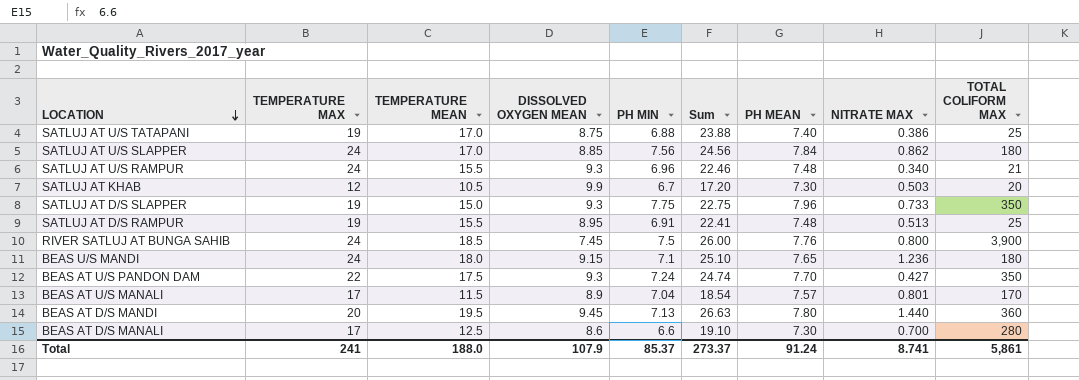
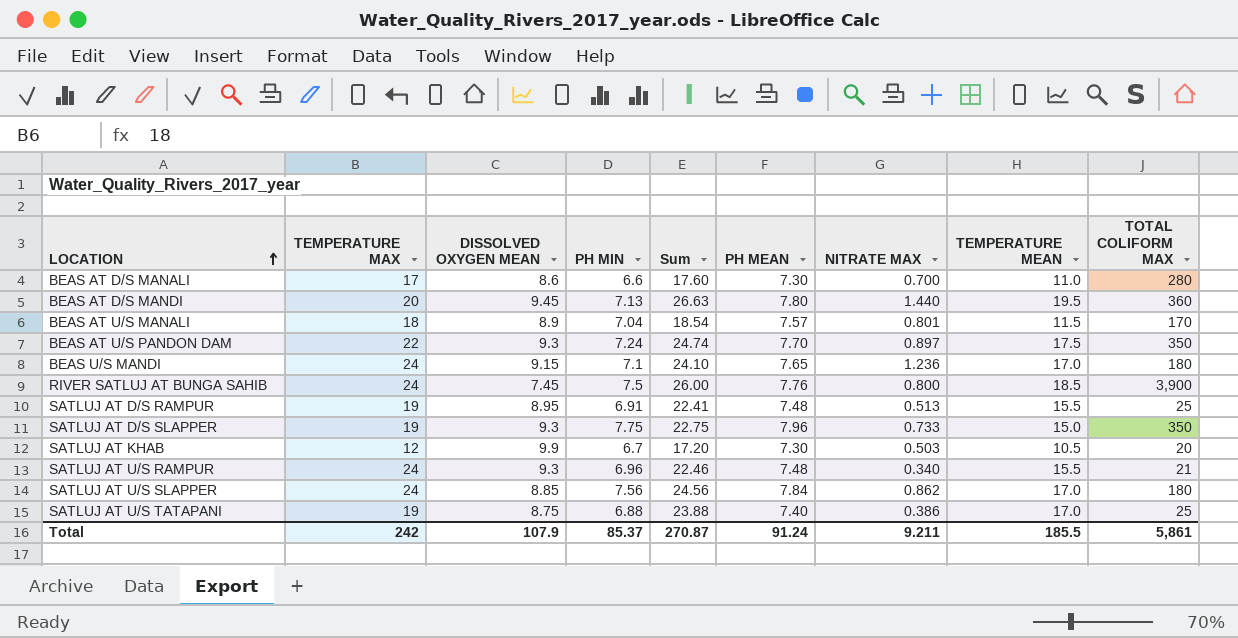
row order: LOCATION descending -> LOCATION ascending
column TEMPERATURE MEAN | position: 3 -> 8
BEAS AT D/S MANALI | Sum: 19.10 -> 17.60
BEAS AT D/S MANALI | TEMPERATURE MEAN: 12.5 -> 11.0
BEAS AT U/S MANALI | TEMPERATURE MAX: 17 -> 18
BEAS AT U/S PANDON DAM | NITRATE MAX: 0.427 -> 0.897
BEAS U/S MANDI | Sum: 25.10 -> 24.10
BEAS U/S MANDI | TEMPERATURE MEAN: 18.0 -> 17.0
Total | TEMPERATURE MAX: 241 -> 242
Total | Sum: 273.37 -> 270.87
Total | NITRATE MAX: 8.741 -> 9.211
Total | TEMPERATURE MEAN: 188.0 -> 185.5

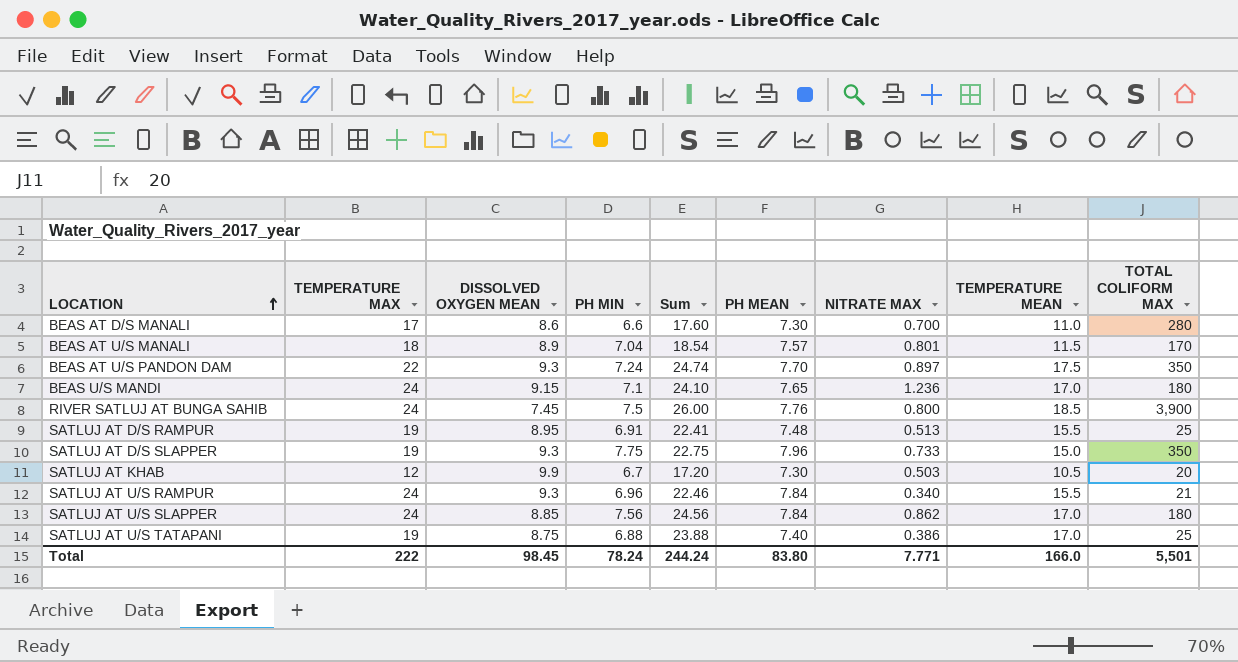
row BEAS AT D/S MANDI: 20 | 9.45 | 7.13 | 26.63 | 7.80 | 1.440 | 19.5 | 360 -> none
SATLUJ AT U/S RAMPUR | PH MEAN: 7.48 -> 7.84
Total | TEMPERATURE MAX: 242 -> 222
Total | DISSOLVED OXYGEN MEAN: 107.9 -> 98.45
Total | PH MIN: 85.37 -> 78.24
Total | Sum: 270.87 -> 244.24
Total | PH MEAN: 91.24 -> 83.80
Total | NITRATE MAX: 9.211 -> 7.771
Total | TEMPERATURE MEAN: 185.5 -> 166.0
Total | TOTAL COLIFORM MAX: 5,861 -> 5,501

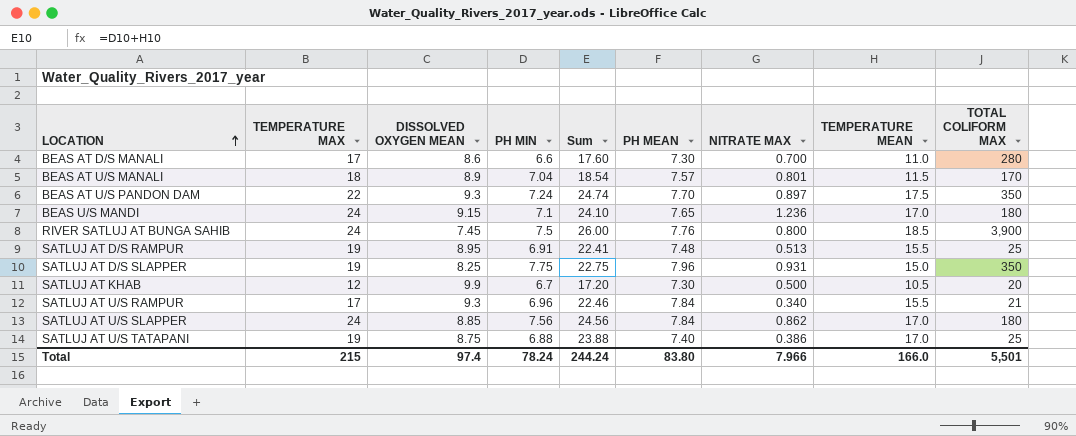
SATLUJ AT D/S SLAPPER | DISSOLVED OXYGEN MEAN: 9.3 -> 8.25
SATLUJ AT D/S SLAPPER | NITRATE MAX: 0.733 -> 0.931
SATLUJ AT KHAB | NITRATE MAX: 0.503 -> 0.500
SATLUJ AT U/S RAMPUR | TEMPERATURE MAX: 24 -> 17
Total | TEMPERATURE MAX: 222 -> 215
Total | DISSOLVED OXYGEN MEAN: 98.45 -> 97.4
Total | NITRATE MAX: 7.771 -> 7.966

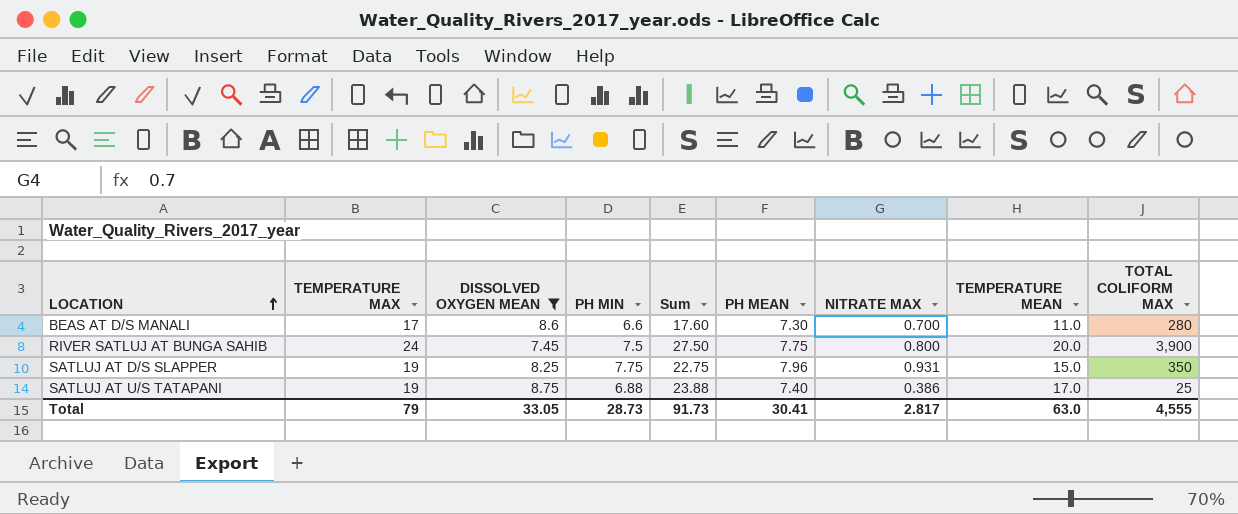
filter: none -> DISSOLVED OXYGEN MEAN <= 8.75
RIVER SATLUJ AT BUNGA SAHIB | Sum: 26.00 -> 27.50
RIVER SATLUJ AT BUNGA SAHIB | PH MEAN: 7.76 -> 7.75
RIVER SATLUJ AT BUNGA SAHIB | TEMPERATURE MEAN: 18.5 -> 20.0
Total | TEMPERATURE MAX: 215 -> 79
Total | DISSOLVED OXYGEN MEAN: 97.4 -> 33.05
Total | PH MIN: 78.24 -> 28.73
Total | Sum: 244.24 -> 91.73
Total | PH MEAN: 83.80 -> 30.41
Total | NITRATE MAX: 7.966 -> 2.817
Total | TEMPERATURE MEAN: 166.0 -> 63.0
Total | TOTAL COLIFORM MAX: 5,501 -> 4,555

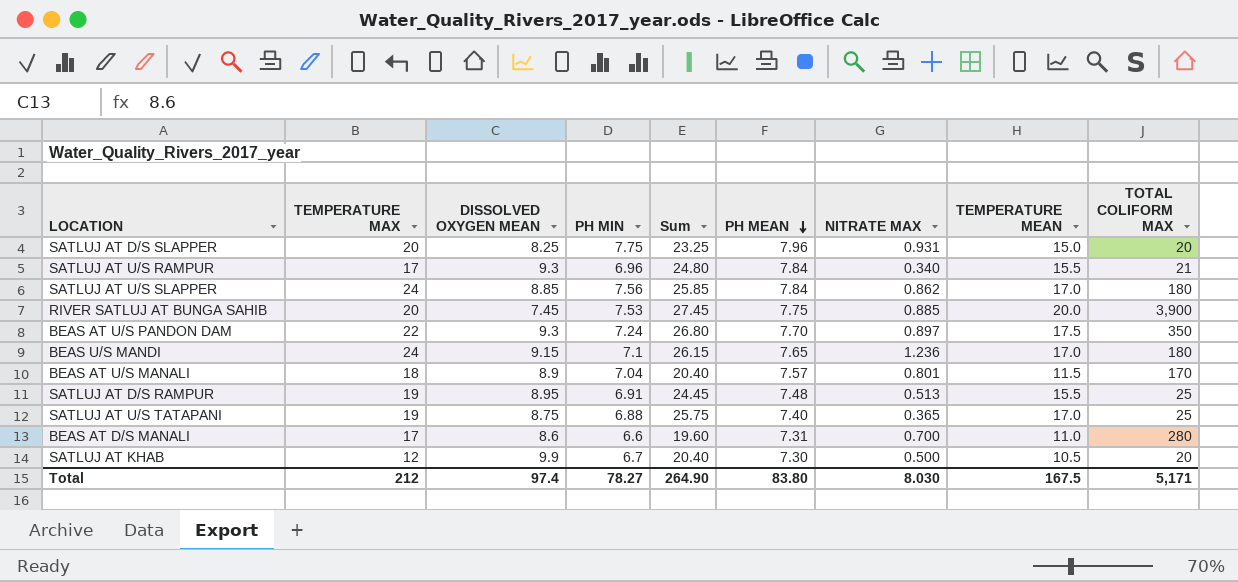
filter: DISSOLVED OXYGEN MEAN <= 8.75 -> none
row order: LOCATION ascending -> PH MEAN descending
column Sum | formula: [PH MIN] + [TEMPERATURE MEAN] -> [DISSOLVED OXYGEN MEAN] + [TEMPERATURE MEAN]
SATLUJ AT D/S SLAPPER | TEMPERATURE MAX: 19 -> 20
SATLUJ AT D/S SLAPPER | TOTAL COLIFORM MAX: 350 -> 20
RIVER SATLUJ AT BUNGA SAHIB | TEMPERATURE MAX: 24 -> 20
RIVER SATLUJ AT BUNGA SAHIB | PH MIN: 7.5 -> 7.53
RIVER SATLUJ AT BUNGA SAHIB | NITRATE MAX: 0.800 -> 0.885
SATLUJ AT U/S TATAPANI | NITRATE MAX: 0.386 -> 0.365
BEAS AT D/S MANALI | PH MEAN: 7.30 -> 7.31
Total | TEMPERATURE MAX: 79 -> 212
Total | DISSOLVED OXYGEN MEAN: 33.05 -> 97.4
Total | PH MIN: 28.73 -> 78.27
Total | Sum: 91.73 -> 264.90
Total | PH MEAN: 30.41 -> 83.80
Total | NITRATE MAX: 2.817 -> 8.030
Total | TEMPERATURE MEAN: 63.0 -> 167.5
Total | TOTAL COLIFORM MAX: 4,555 -> 5,171

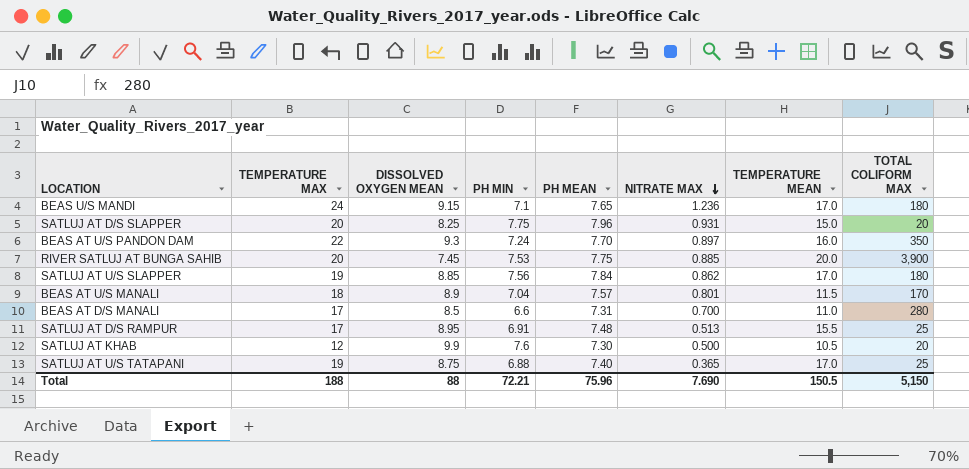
row order: PH MEAN descending -> NITRATE MAX descending
column Sum | formula: [DISSOLVED OXYGEN MEAN] + [TEMPERATURE MEAN] -> none
row SATLUJ AT U/S RAMPUR: 17 | 9.3 | 6.96 | 24.80 | 7.84 | 0.340 | 15.5 | 21 -> none
BEAS AT U/S PANDON DAM | TEMPERATURE MEAN: 17.5 -> 16.0
SATLUJ AT U/S SLAPPER | TEMPERATURE MAX: 24 -> 19
BEAS AT D/S MANALI | DISSOLVED OXYGEN MEAN: 8.6 -> 8.5
SATLUJ AT D/S RAMPUR | TEMPERATURE MAX: 19 -> 17
SATLUJ AT KHAB | PH MIN: 6.7 -> 7.6
Total | TEMPERATURE MAX: 212 -> 188
Total | DISSOLVED OXYGEN MEAN: 97.4 -> 88
Total | PH MIN: 78.27 -> 72.21
Total | PH MEAN: 83.80 -> 75.96
Total | NITRATE MAX: 8.030 -> 7.690
Total | TEMPERATURE MEAN: 167.5 -> 150.5
Total | TOTAL COLIFORM MAX: 5,171 -> 5,150

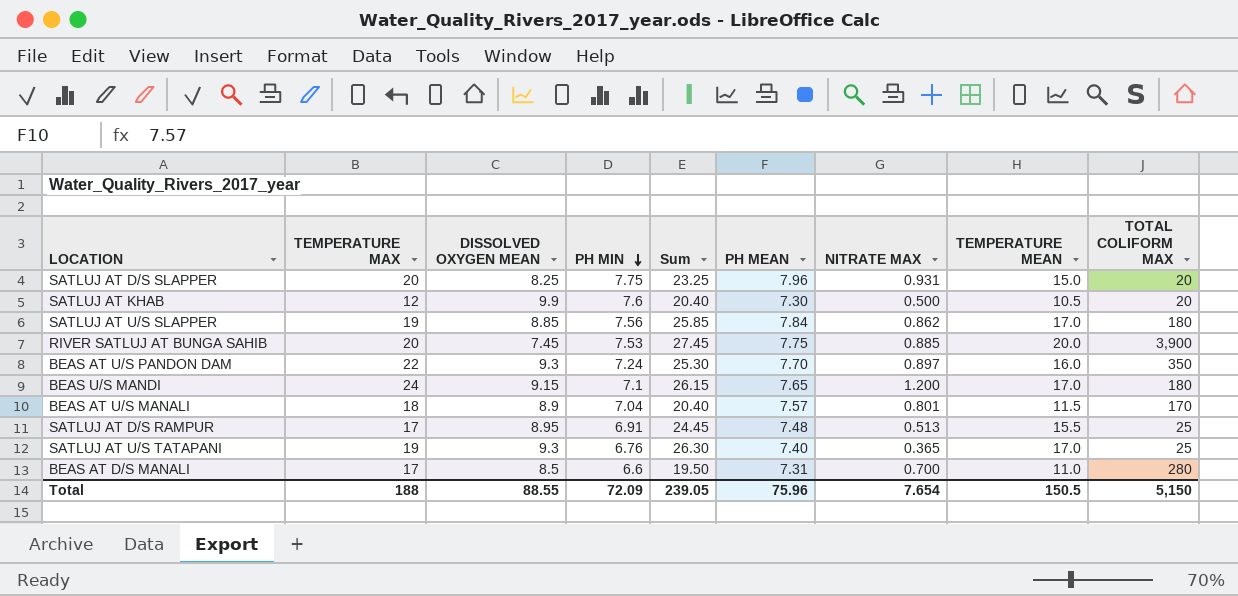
row order: NITRATE MAX descending -> PH MIN descending
column Sum | formula: none -> [DISSOLVED OXYGEN MEAN] + [TEMPERATURE MEAN]
BEAS U/S MANDI | NITRATE MAX: 1.236 -> 1.200
SATLUJ AT U/S TATAPANI | DISSOLVED OXYGEN MEAN: 8.75 -> 9.3
SATLUJ AT U/S TATAPANI | PH MIN: 6.88 -> 6.76
Total | DISSOLVED OXYGEN MEAN: 88 -> 88.55
Total | PH MIN: 72.21 -> 72.09
Total | NITRATE MAX: 7.690 -> 7.654

